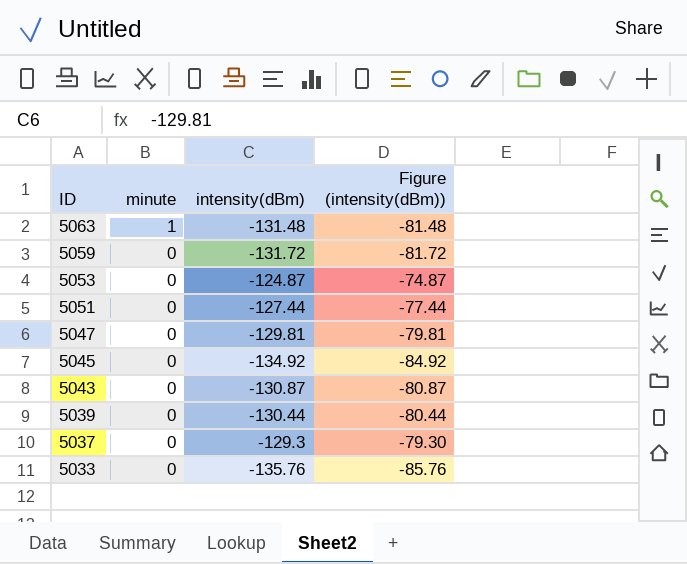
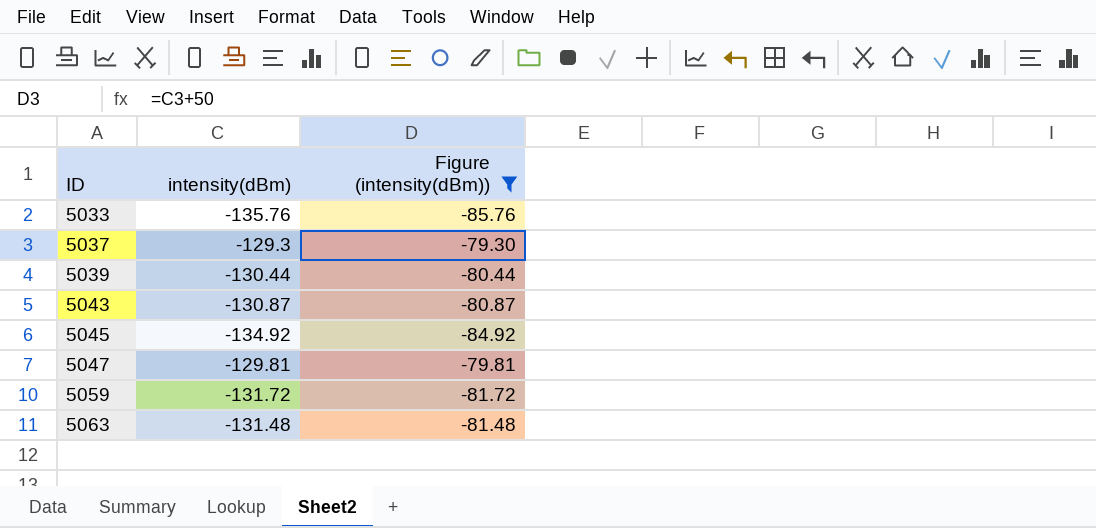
filter: none -> Figure (intensity(dBm)) <= -79.30
row order: ID descending -> ID ascending
column minute | position: 2 -> none

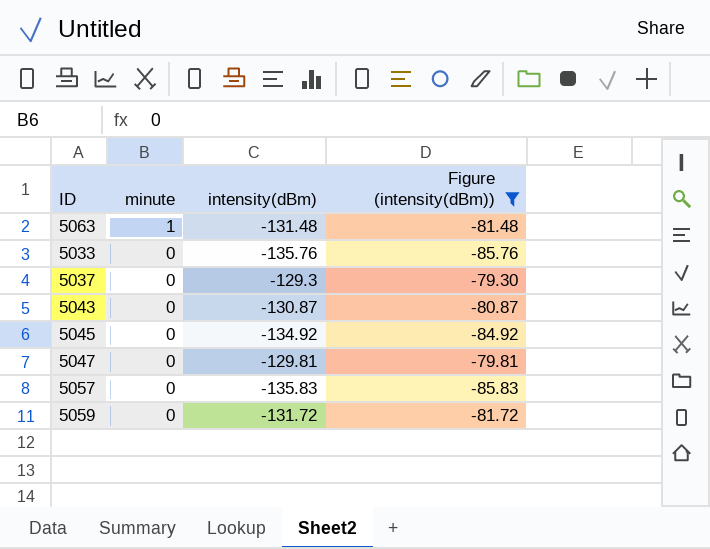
row order: ID ascending -> minute descending
column minute | position: none -> 2
row 5039: -130.44 | -80.44 -> none
row 5057: none -> 0 | -135.83 | -85.83

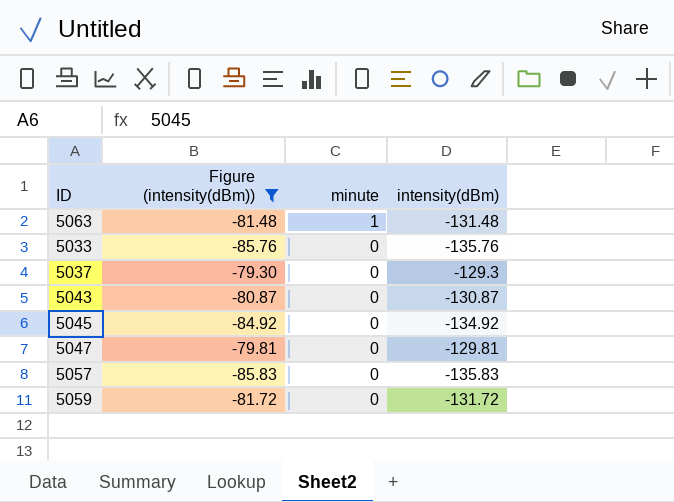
column Figure (intensity(dBm)) | position: 4 -> 2

